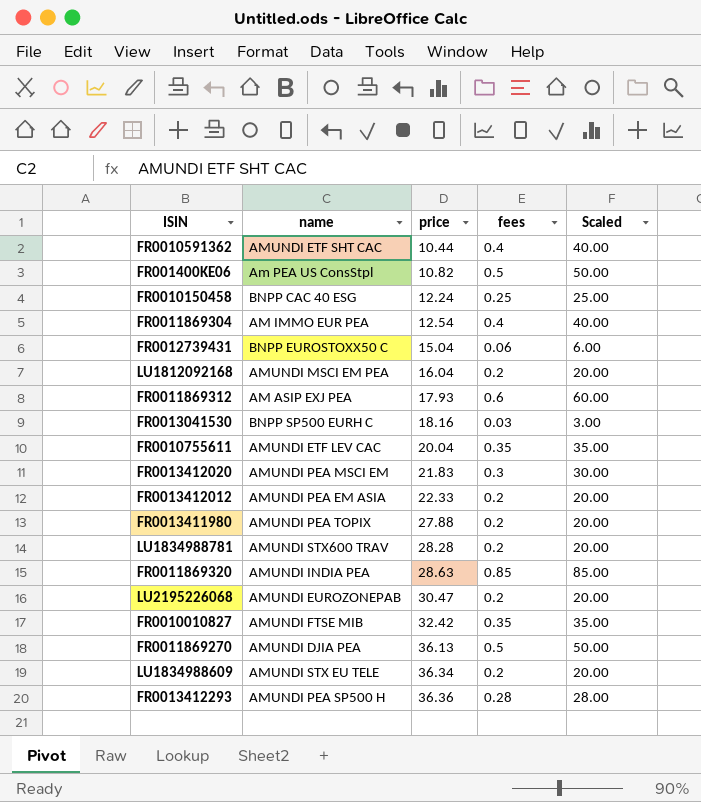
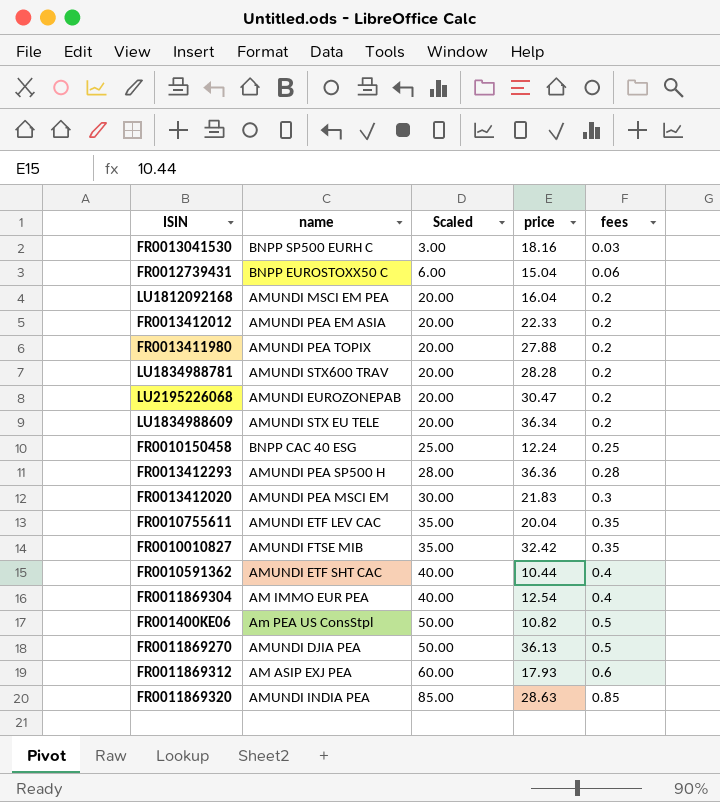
row order: price ascending -> Scaled ascending
column Scaled | position: 5 -> 3

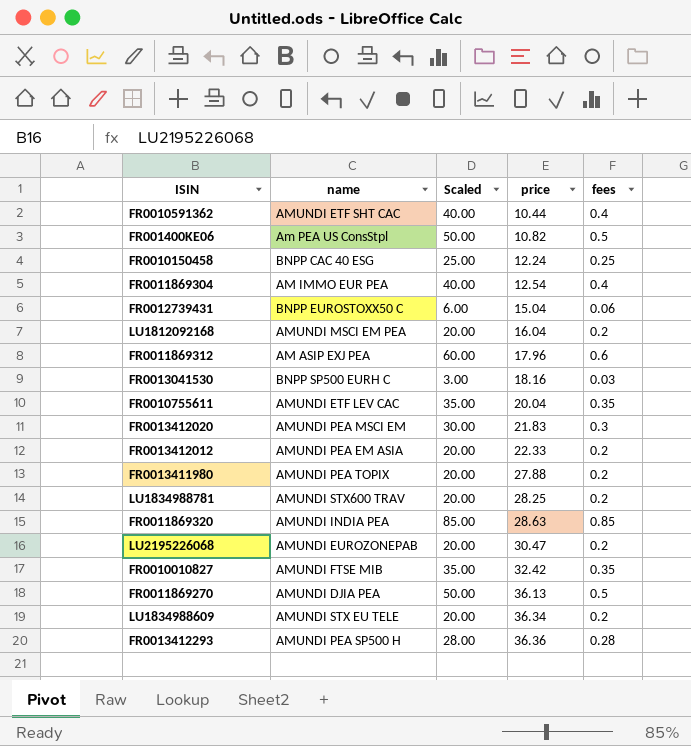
row order: Scaled ascending -> price ascending
FR0011869312 | price: 17.93 -> 17.96
LU1834988781 | price: 28.28 -> 28.25

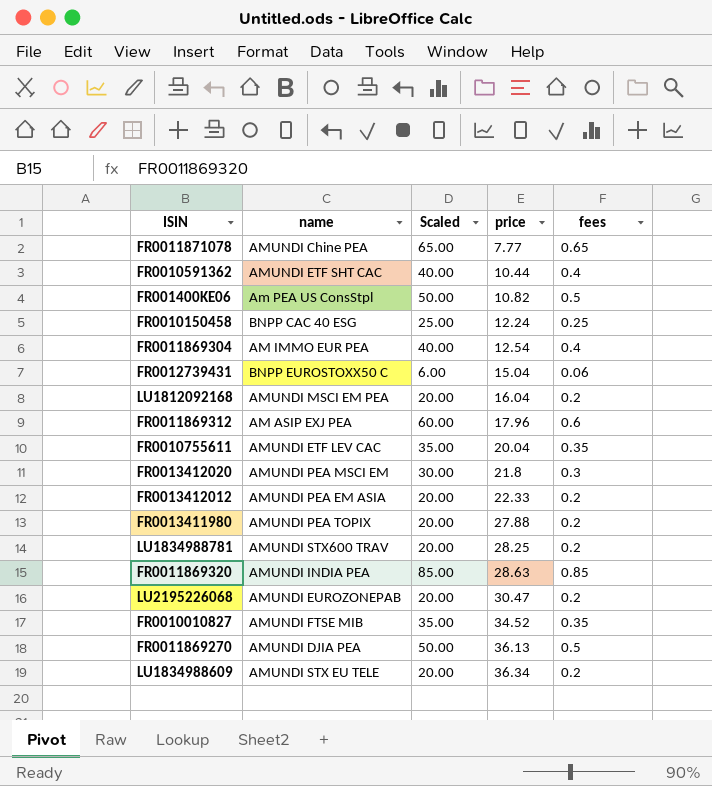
row FR0013041530: BNPP SP500 EURH C | 3.00 | 18.16 | 0.03 -> none
row FR0013412293: AMUNDI PEA SP500 H | 28.00 | 36.36 | 0.28 -> none
row FR0011871078: none -> AMUNDI Chine PEA | 65.00 | 7.77 | 0.65
FR0013412020 | price: 21.83 -> 21.8
FR0010010827 | price: 32.42 -> 34.52

